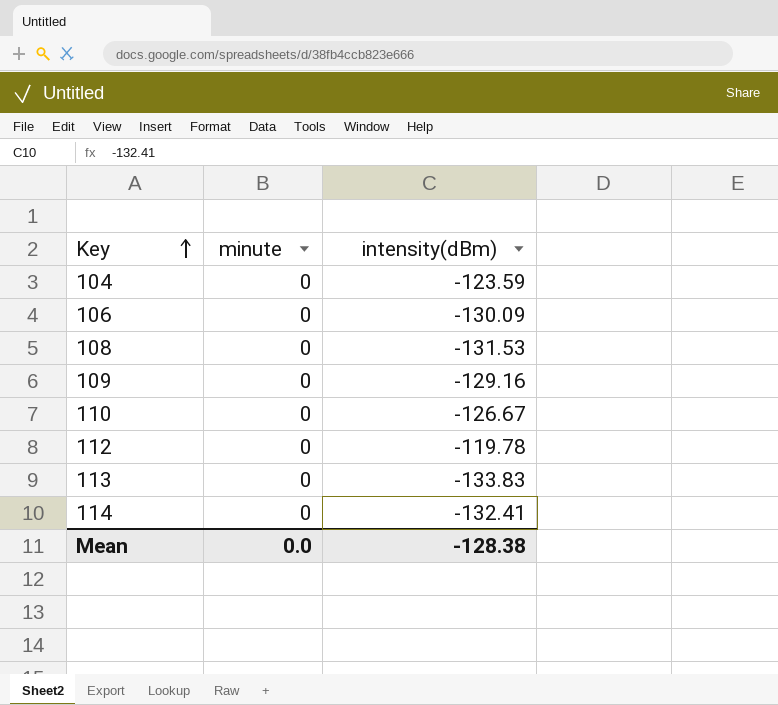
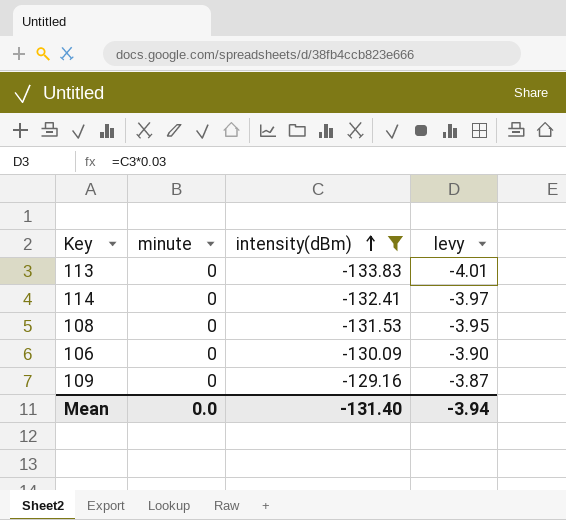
filter: none -> intensity(dBm) <= -129.16
row order: Key ascending -> intensity(dBm) ascending
column levy | formula: none -> [intensity(dBm)] * 0.03
Mean | intensity(dBm): -128.38 -> -131.40

